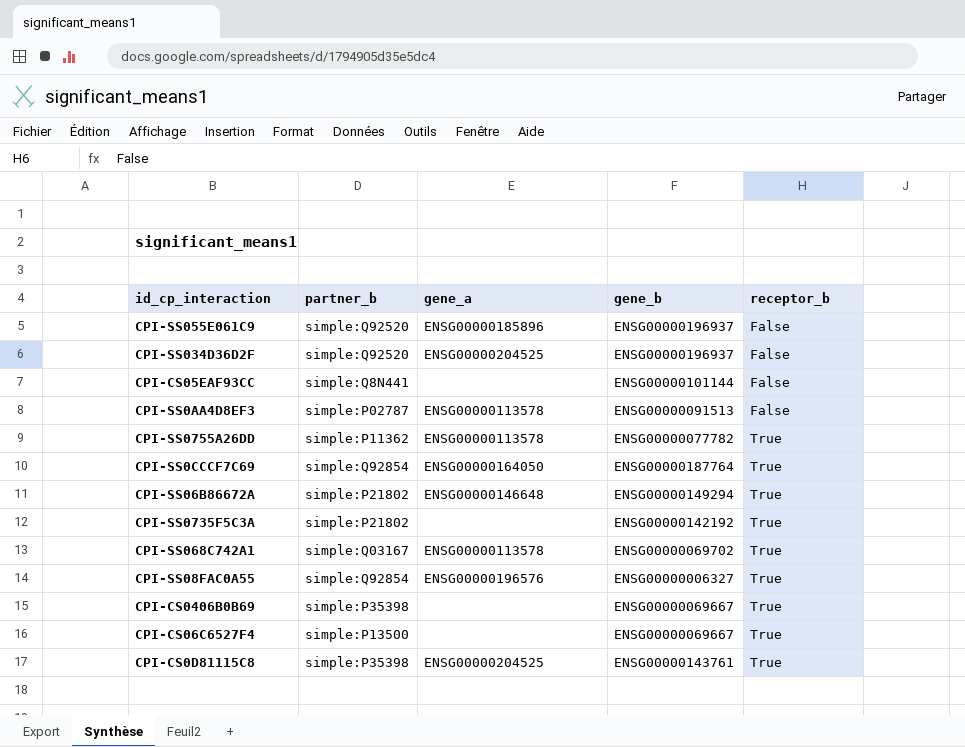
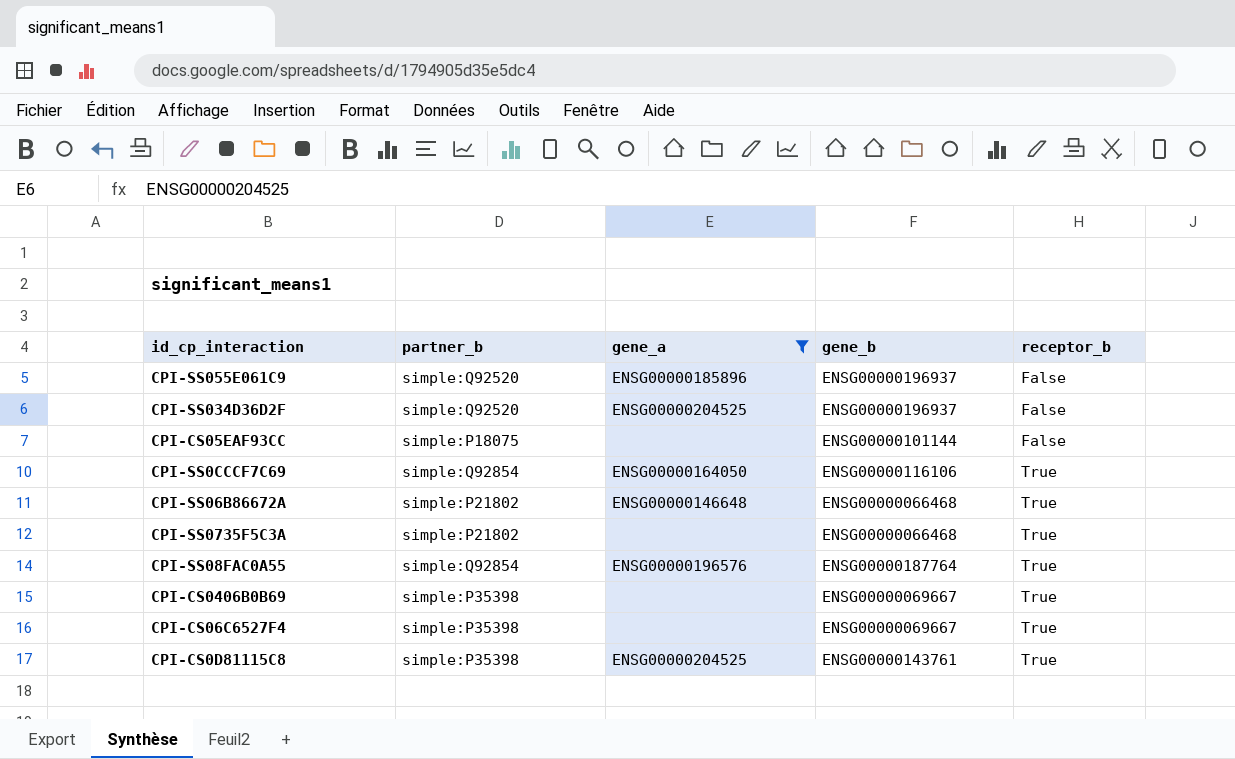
filter: none -> gene_a != ENSG00000113578
CPI-CS05EAF93CC | partner_b: simple:Q8N441 -> simple:P18075
CPI-SS0CCCF7C69 | gene_b: ENSG00000187764 -> ENSG00000116106
CPI-SS06B86672A | gene_b: ENSG00000149294 -> ENSG00000066468
CPI-SS0735F5C3A | gene_b: ENSG00000142192 -> ENSG00000066468
CPI-SS08FAC0A55 | gene_b: ENSG00000006327 -> ENSG00000187764
CPI-CS06C6527F4 | partner_b: simple:P13500 -> simple:P35398

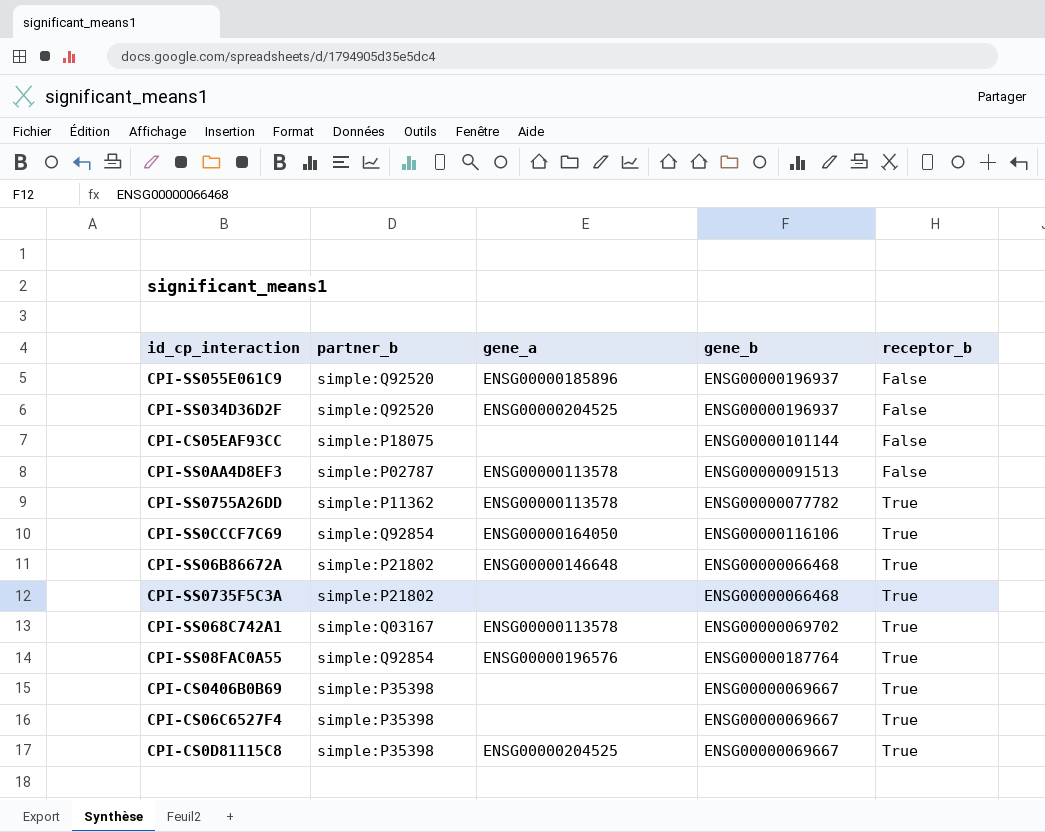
filter: gene_a != ENSG00000113578 -> none
CPI-CS0D81115C8 | gene_b: ENSG00000143761 -> ENSG00000069667

